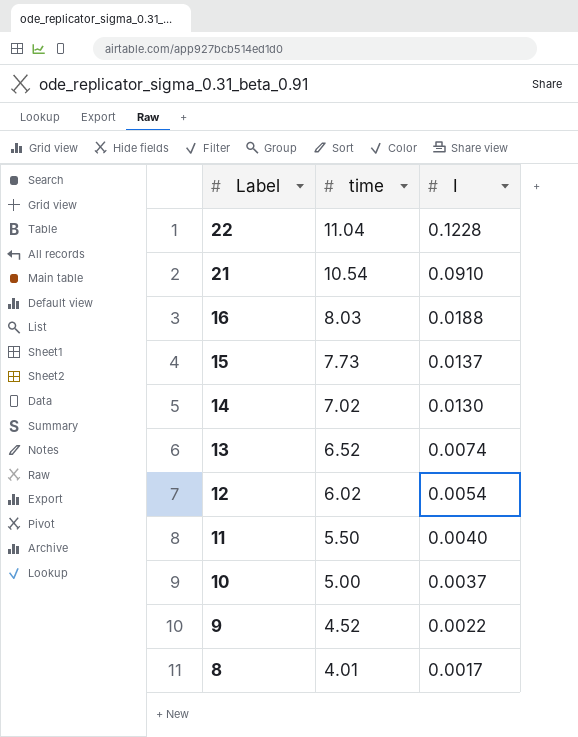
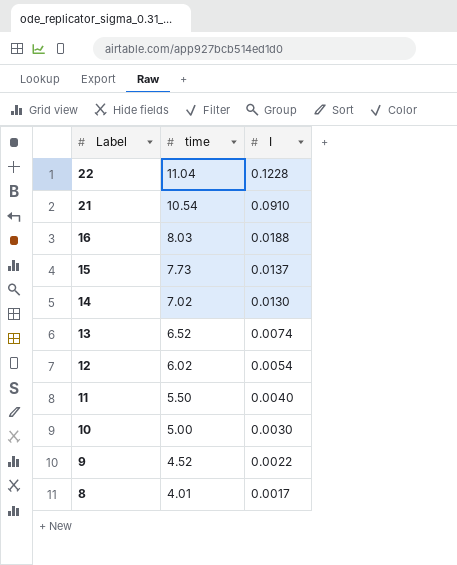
10 | I: 0.0037 -> 0.0030

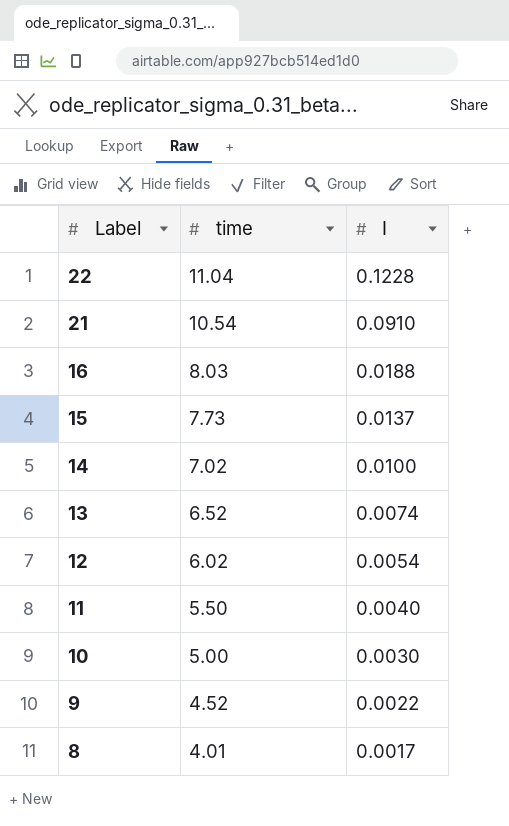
14 | I: 0.0130 -> 0.0100

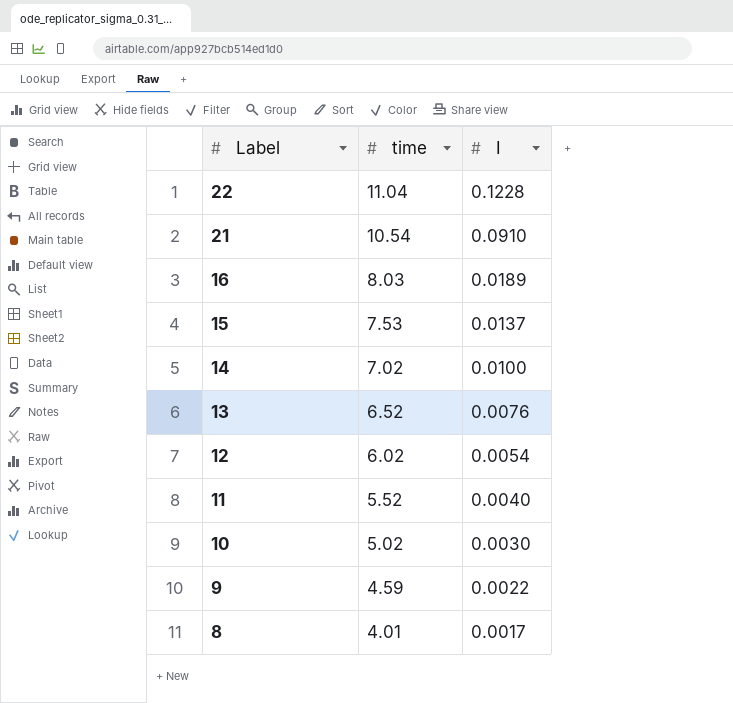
16 | I: 0.0188 -> 0.0189
15 | time: 7.73 -> 7.53
13 | I: 0.0074 -> 0.0076
11 | time: 5.50 -> 5.52
10 | time: 5.00 -> 5.02
9 | time: 4.52 -> 4.59

